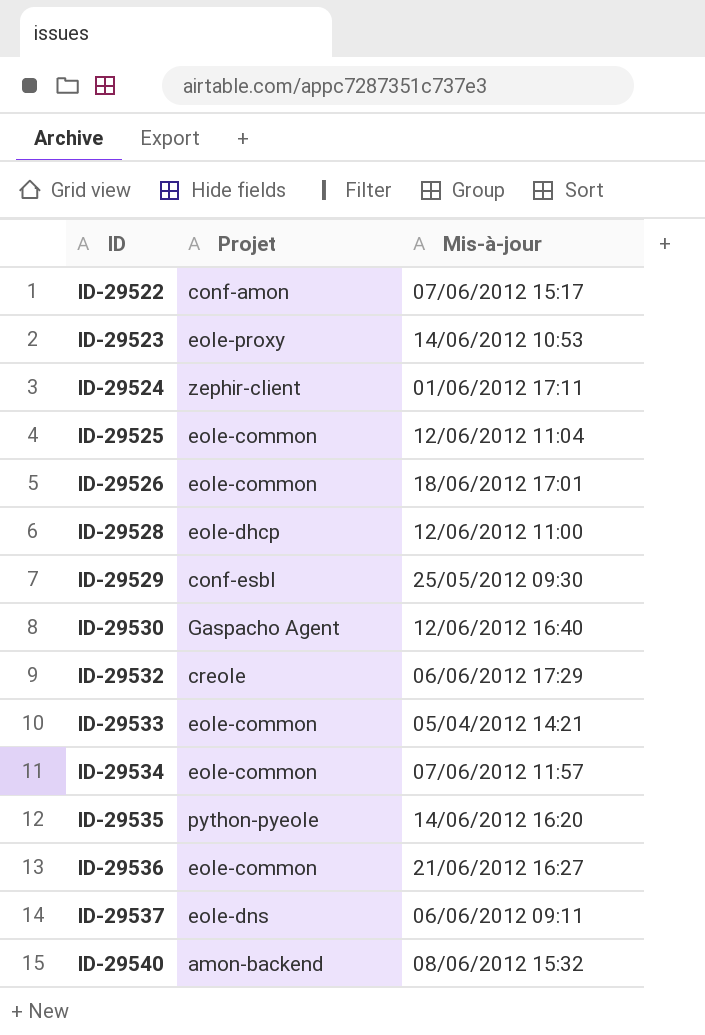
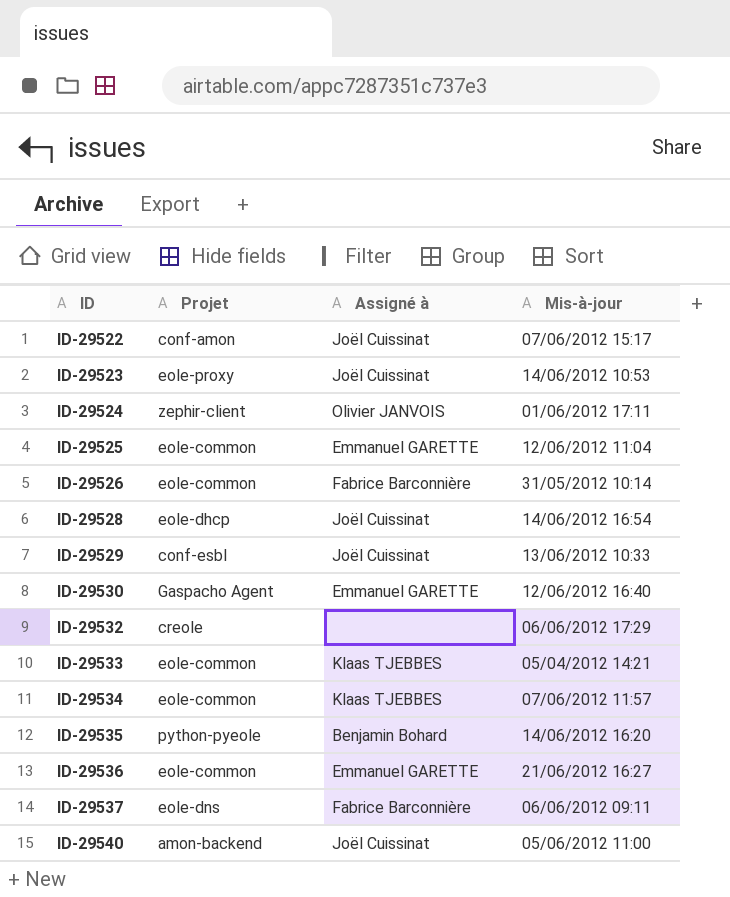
column Assigné à | position: none -> 3
ID-29526 | Mis-à-jour: 18/06/2012 17:01 -> 31/05/2012 10:14
ID-29528 | Mis-à-jour: 12/06/2012 11:00 -> 14/06/2012 16:54
ID-29529 | Mis-à-jour: 25/05/2012 09:30 -> 13/06/2012 10:33
ID-29540 | Mis-à-jour: 08/06/2012 15:32 -> 05/06/2012 11:00

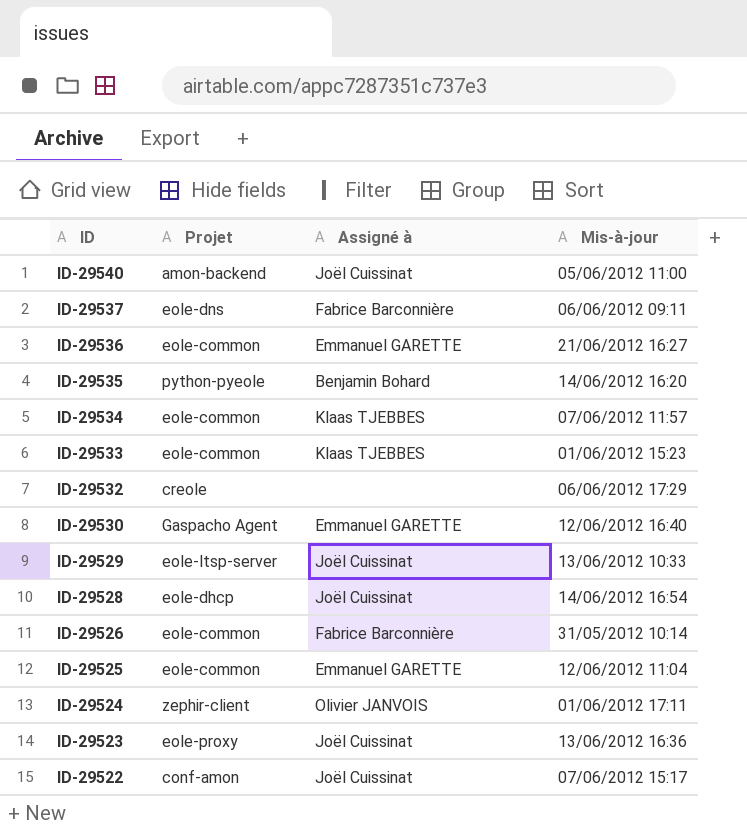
row order: ID ascending -> ID descending
ID-29533 | Mis-à-jour: 05/04/2012 14:21 -> 01/06/2012 15:23
ID-29529 | Projet: conf-esbl -> eole-ltsp-server
ID-29523 | Mis-à-jour: 14/06/2012 10:53 -> 13/06/2012 16:36

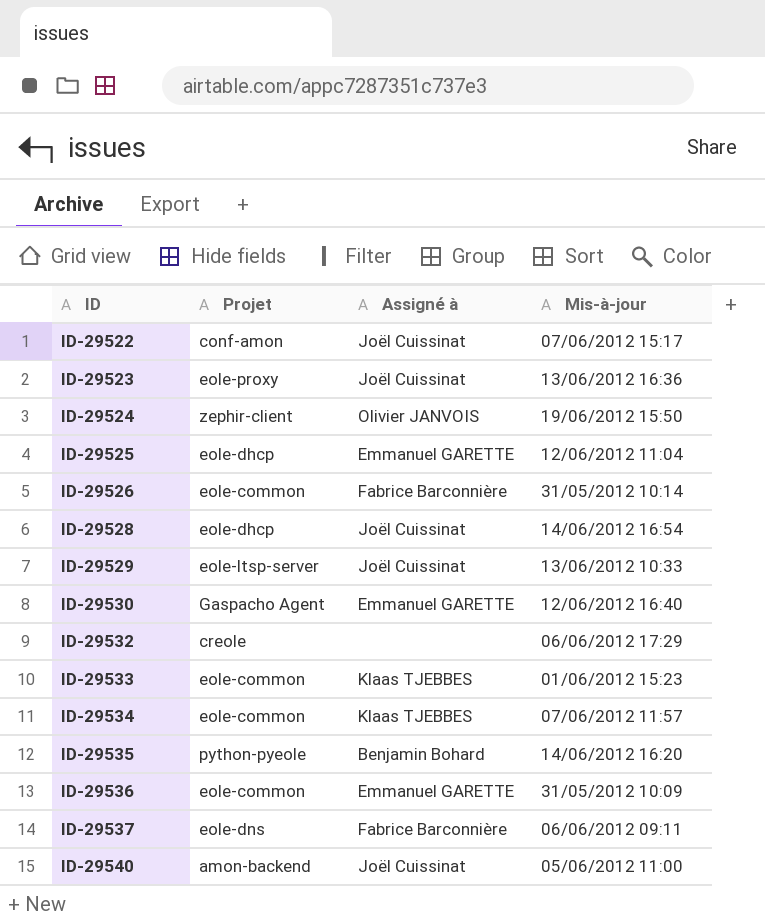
row order: ID descending -> ID ascending
ID-29524 | Mis-à-jour: 01/06/2012 17:11 -> 19/06/2012 15:50
ID-29525 | Projet: eole-common -> eole-dhcp
ID-29536 | Mis-à-jour: 21/06/2012 16:27 -> 31/05/2012 10:09

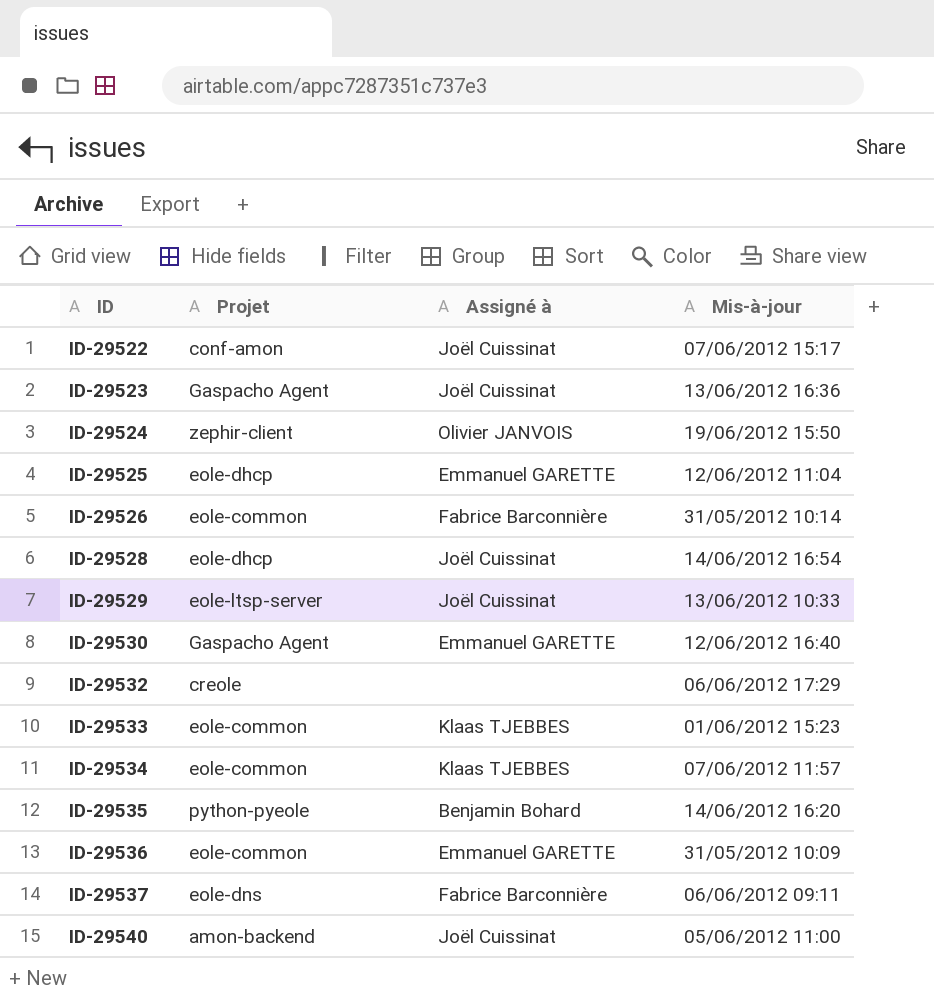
ID-29523 | Projet: eole-proxy -> Gaspacho Agent

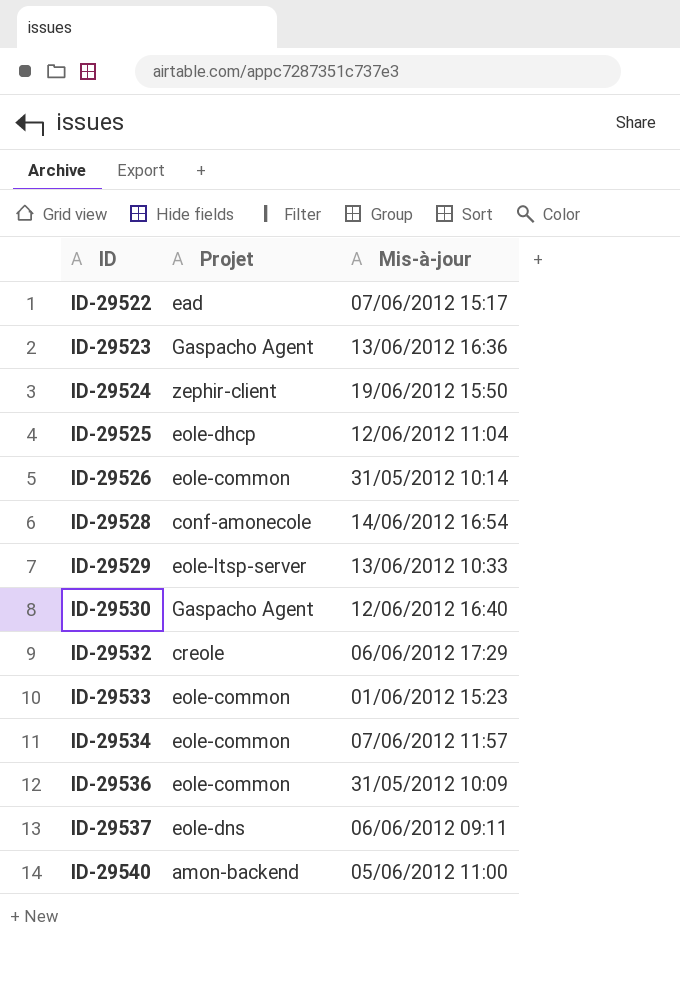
column Assigné à | position: 3 -> none
row ID-29535: python-pyeole | Benjamin Bohard | 14/06/2012 16:20 -> none
ID-29522 | Projet: conf-amon -> ead
ID-29528 | Projet: eole-dhcp -> conf-amonecole

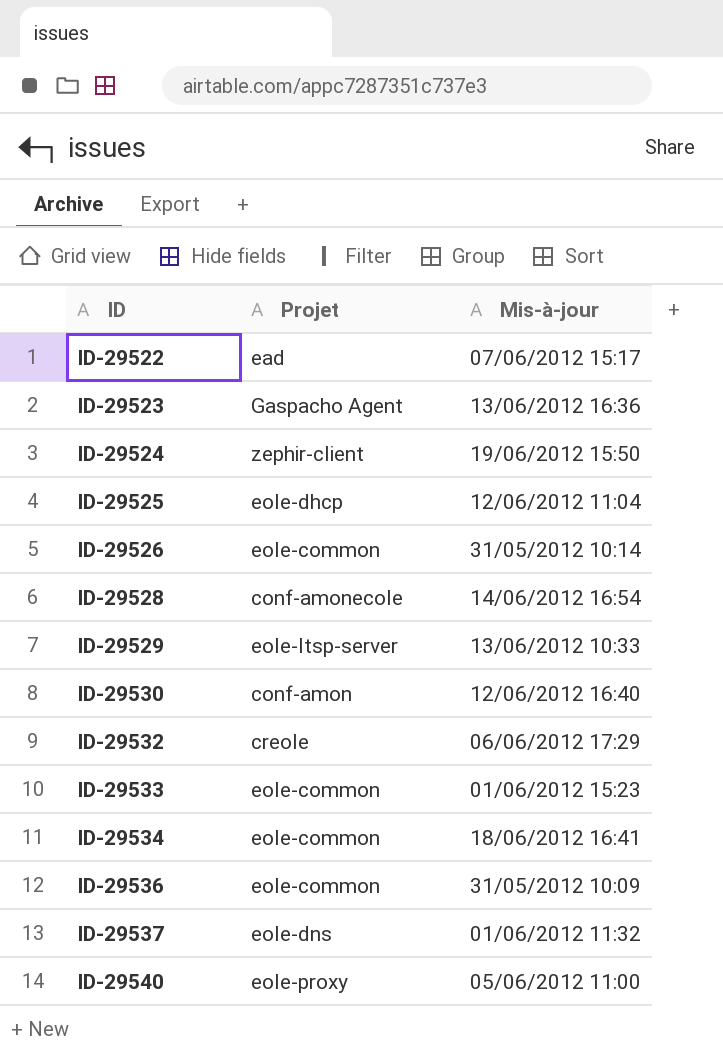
ID-29530 | Projet: Gaspacho Agent -> conf-amon
ID-29534 | Mis-à-jour: 07/06/2012 11:57 -> 18/06/2012 16:41
ID-29537 | Mis-à-jour: 06/06/2012 09:11 -> 01/06/2012 11:32
ID-29540 | Projet: amon-backend -> eole-proxy

